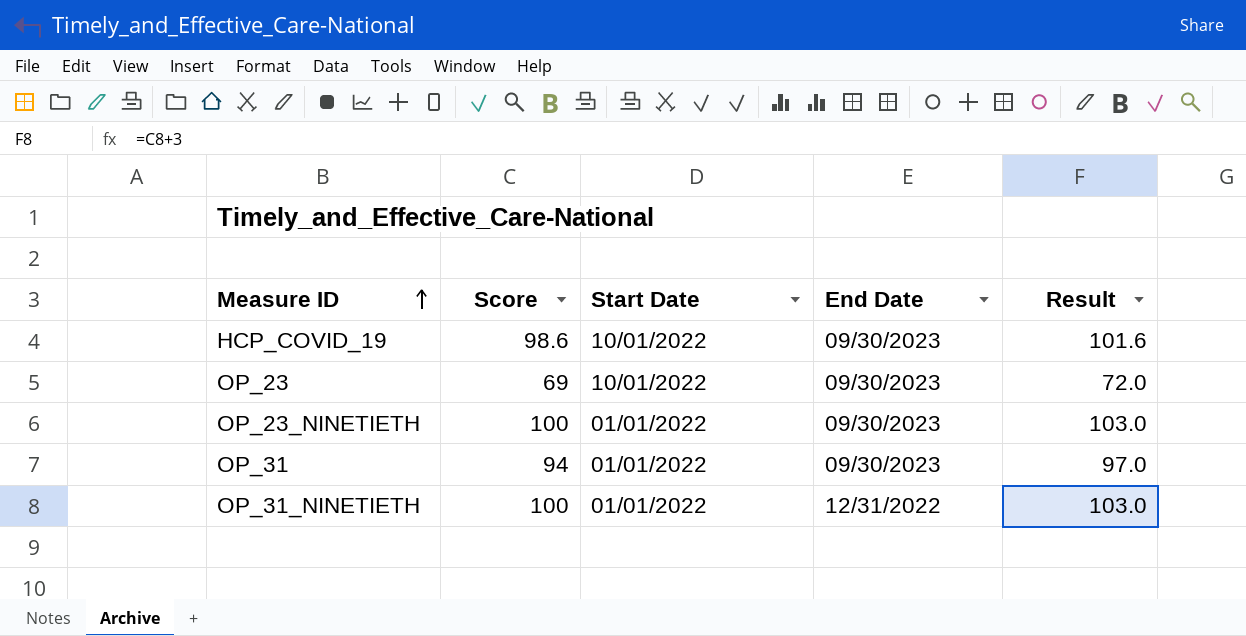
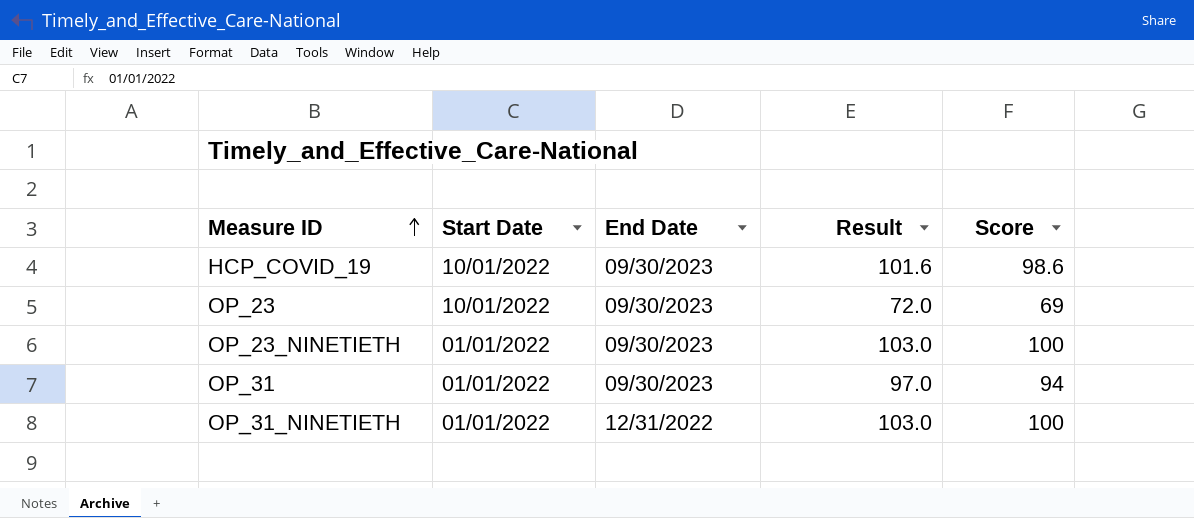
column Score | position: 2 -> 5

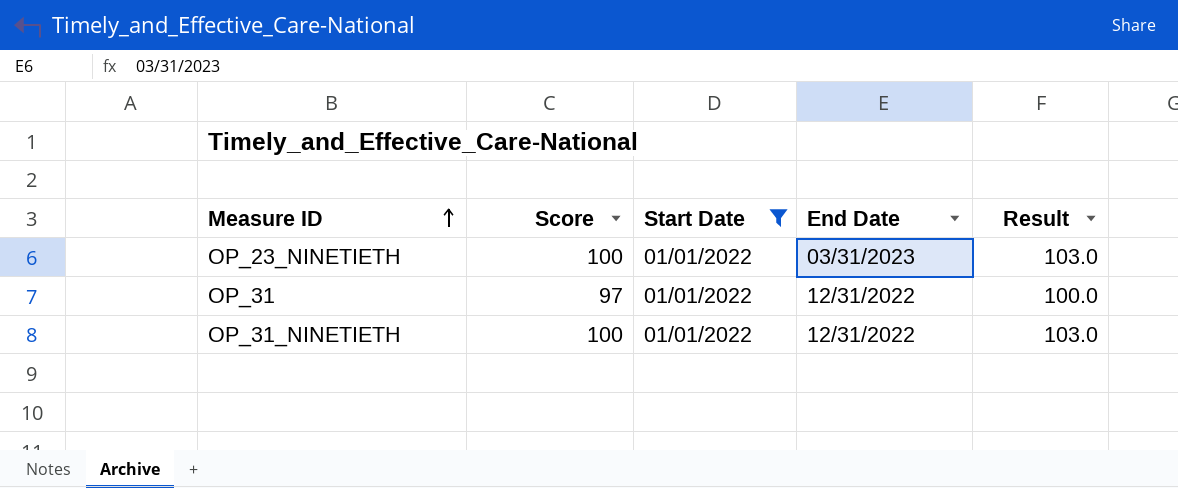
filter: none -> Start Date = 01/01/2022
column Score | position: 5 -> 2
OP_23_NINETIETH | End Date: 09/30/2023 -> 03/31/2023
OP_31 | Score: 94 -> 97
OP_31 | End Date: 09/30/2023 -> 12/31/2022
OP_31 | Result: 97.0 -> 100.0

